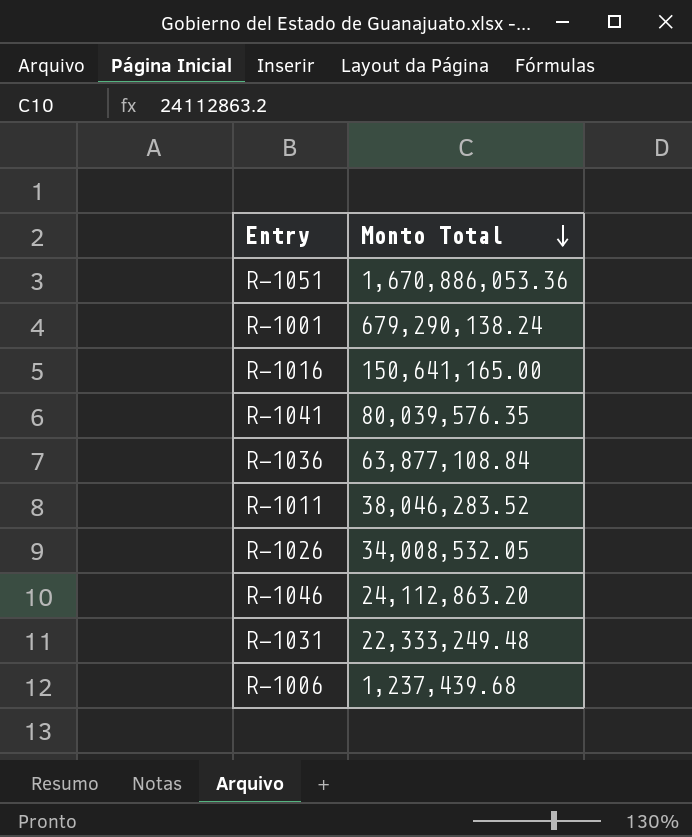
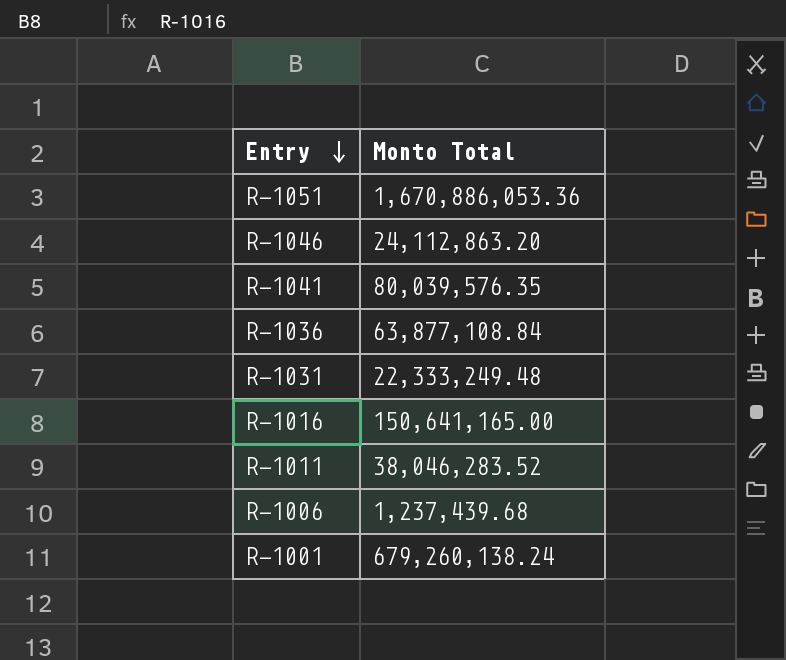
row order: Monto Total descending -> Entry descending
row R-1026: 34,008,532.05 -> none
R-1001 | Monto Total: 679,290,138.24 -> 679,260,138.24

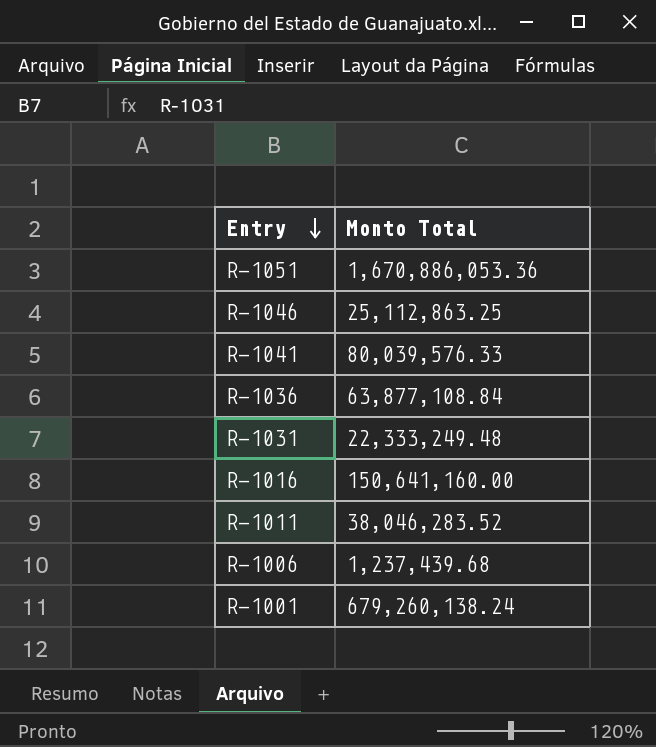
R-1046 | Monto Total: 24,112,863.20 -> 25,112,863.25
R-1041 | Monto Total: 80,039,576.35 -> 80,039,576.33
R-1016 | Monto Total: 150,641,165.00 -> 150,641,160.00

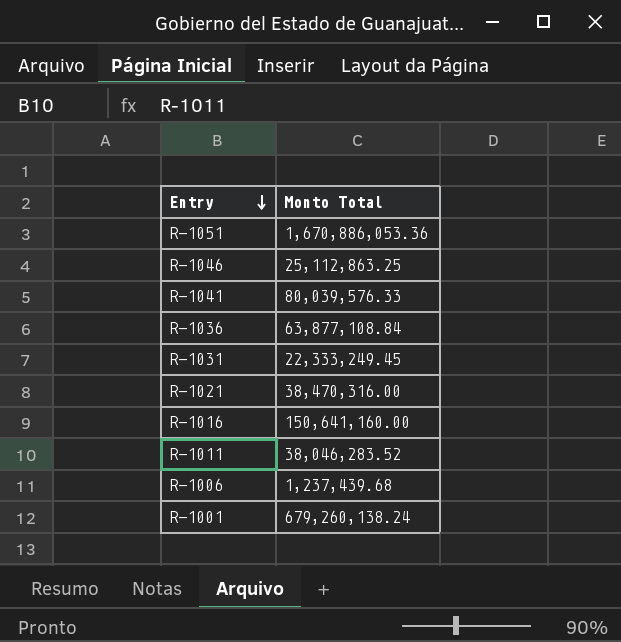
R-1031 | Monto Total: 22,333,249.48 -> 22,333,249.45
row R-1021: none -> 38,470,316.00

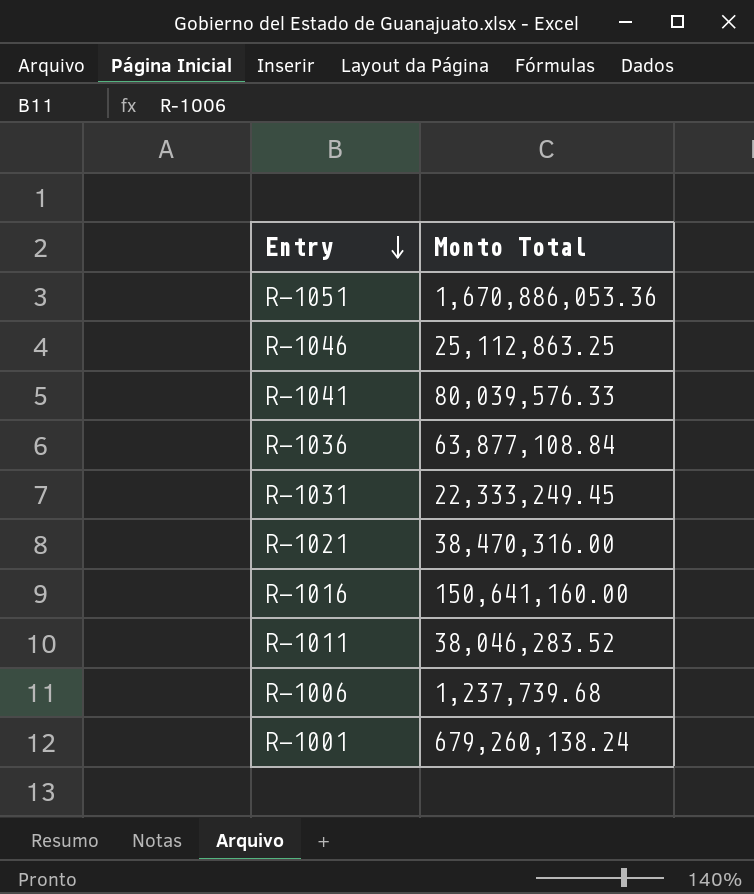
R-1006 | Monto Total: 1,237,439.68 -> 1,237,739.68

